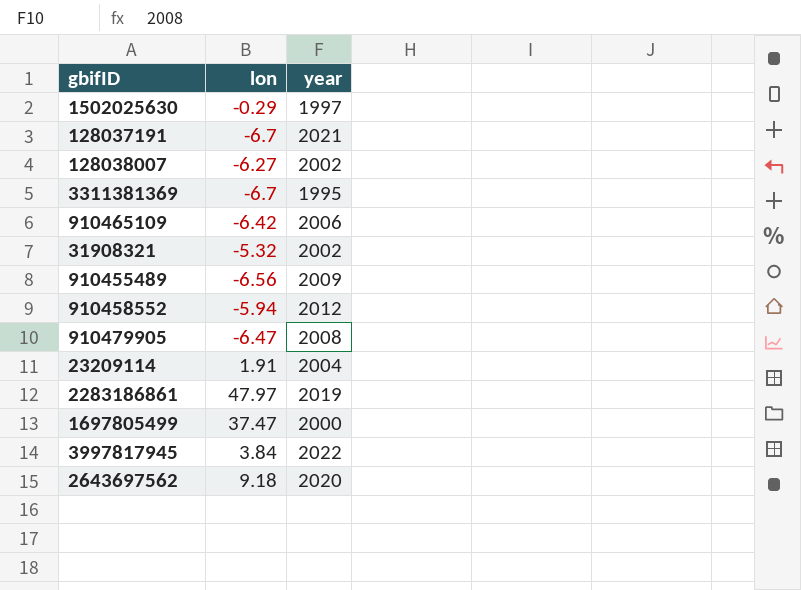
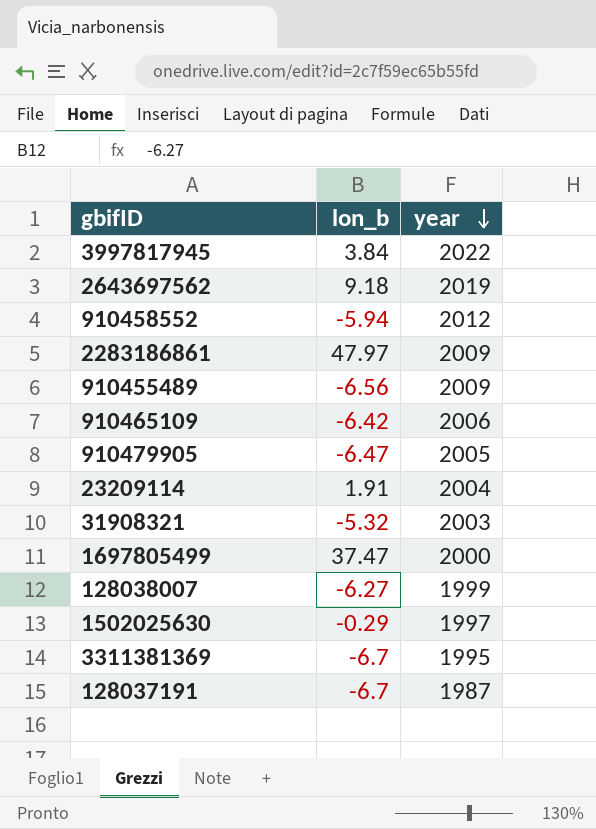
row order: none -> year descending
column name: lon -> lon_b
2643697562 | year: 2020 -> 2019
2283186861 | year: 2019 -> 2009
910479905 | year: 2008 -> 2005
31908321 | year: 2002 -> 2003
128038007 | year: 2002 -> 1999
128037191 | year: 2021 -> 1987

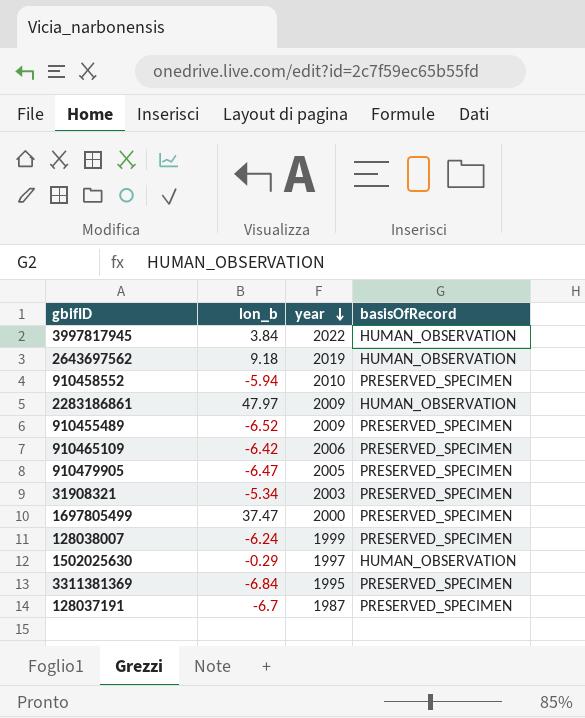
column basisOfRecord | position: none -> 4
row 23209114: 1.91 | 2004 -> none
910458552 | year: 2012 -> 2010
910455489 | lon_b: -6.56 -> -6.52
31908321 | lon_b: -5.32 -> -5.34
128038007 | lon_b: -6.27 -> -6.24
3311381369 | lon_b: -6.7 -> -6.84

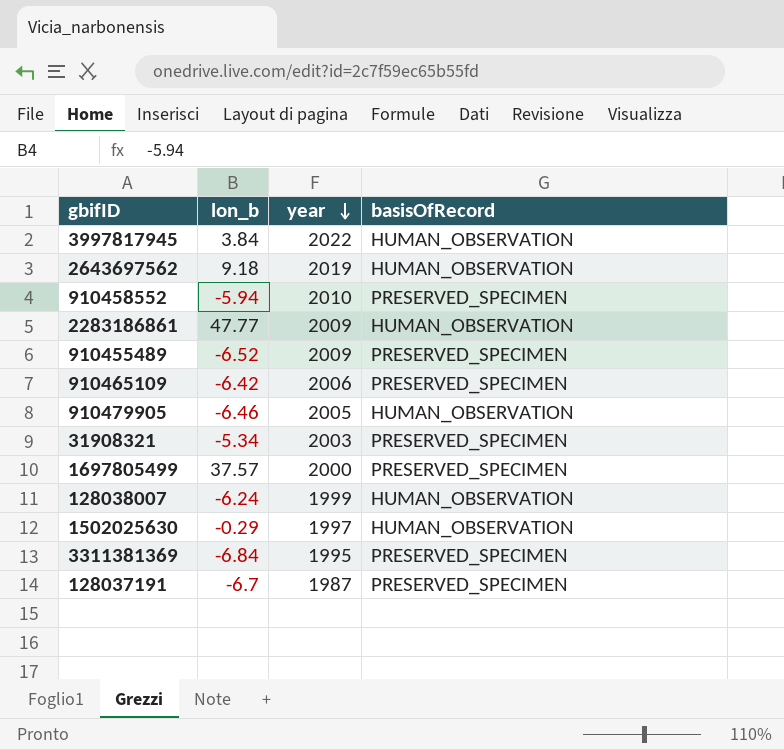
2283186861 | lon_b: 47.97 -> 47.77
910479905 | lon_b: -6.47 -> -6.46
910479905 | basisOfRecord: PRESERVED_SPECIMEN -> HUMAN_OBSERVATION
1697805499 | lon_b: 37.47 -> 37.57
128038007 | basisOfRecord: PRESERVED_SPECIMEN -> HUMAN_OBSERVATION

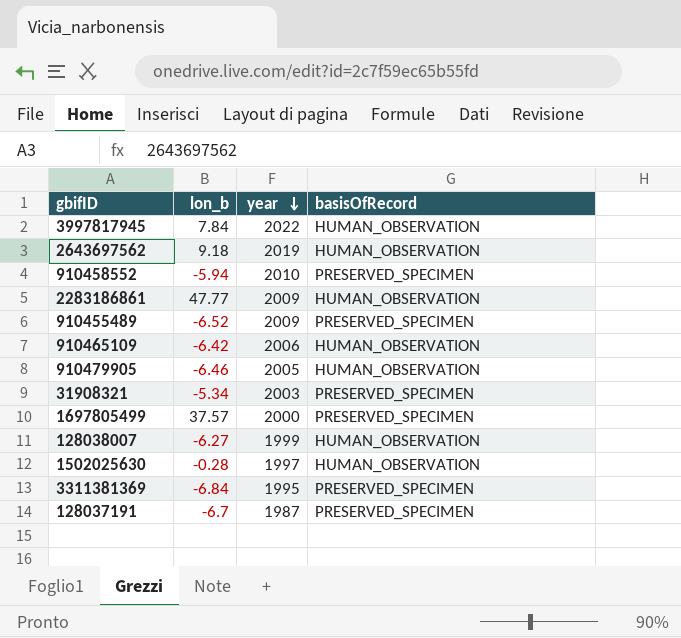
3997817945 | lon_b: 3.84 -> 7.84
910465109 | basisOfRecord: PRESERVED_SPECIMEN -> HUMAN_OBSERVATION
128038007 | lon_b: -6.24 -> -6.27
1502025630 | lon_b: -0.29 -> -0.28

